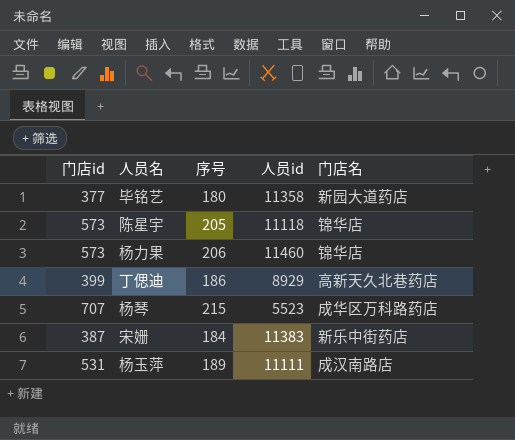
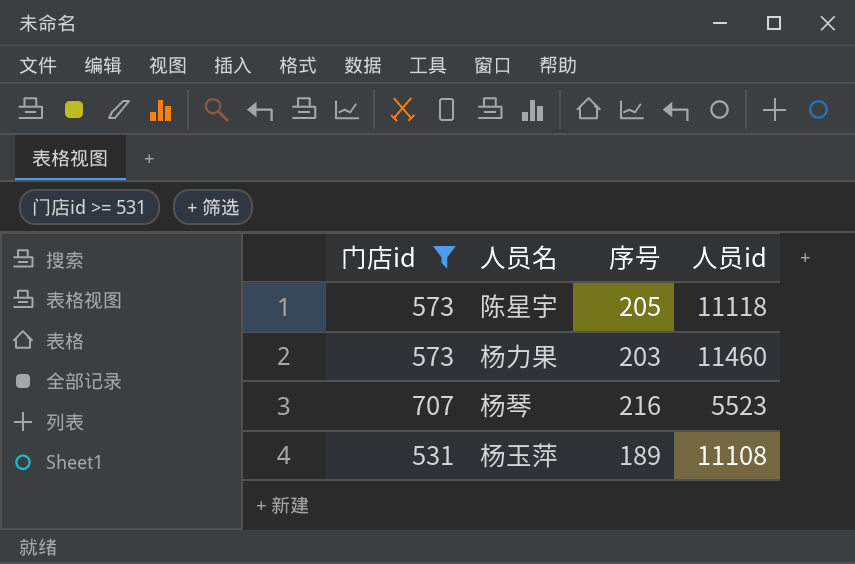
filter: none -> 门店id >= 531
column 门店名 | position: 5 -> none
杨力果 | 序号: 206 -> 203
杨琴 | 序号: 215 -> 216
杨玉萍 | 人员id: 11111 -> 11108

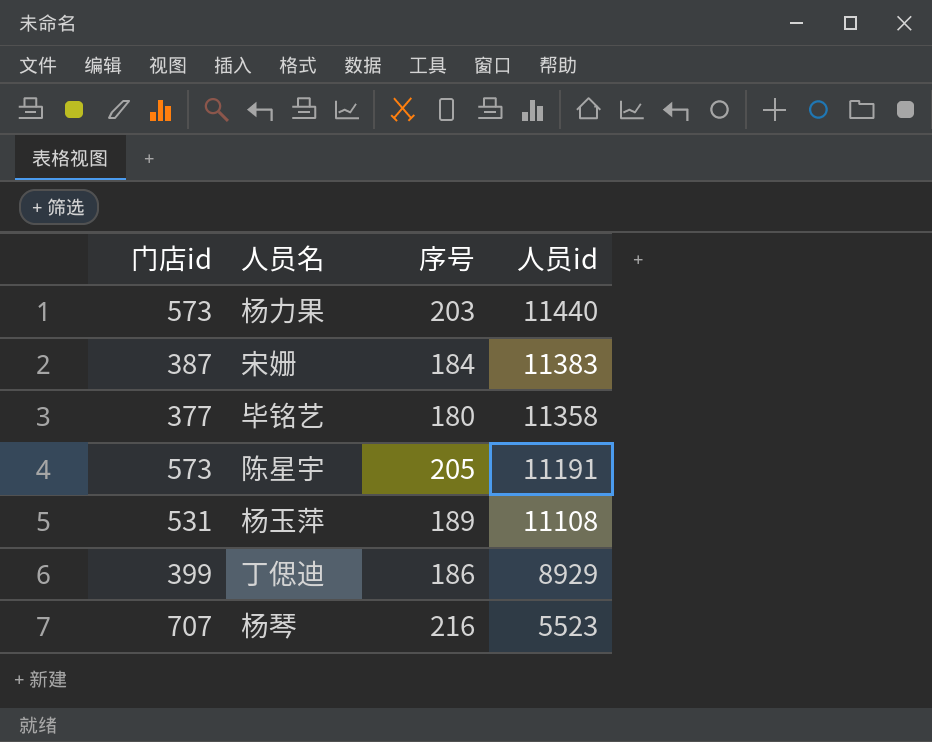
filter: 门店id >= 531 -> none
row order: none -> 人员id descending
杨力果 | 人员id: 11460 -> 11440
陈星宇 | 人员id: 11118 -> 11191

